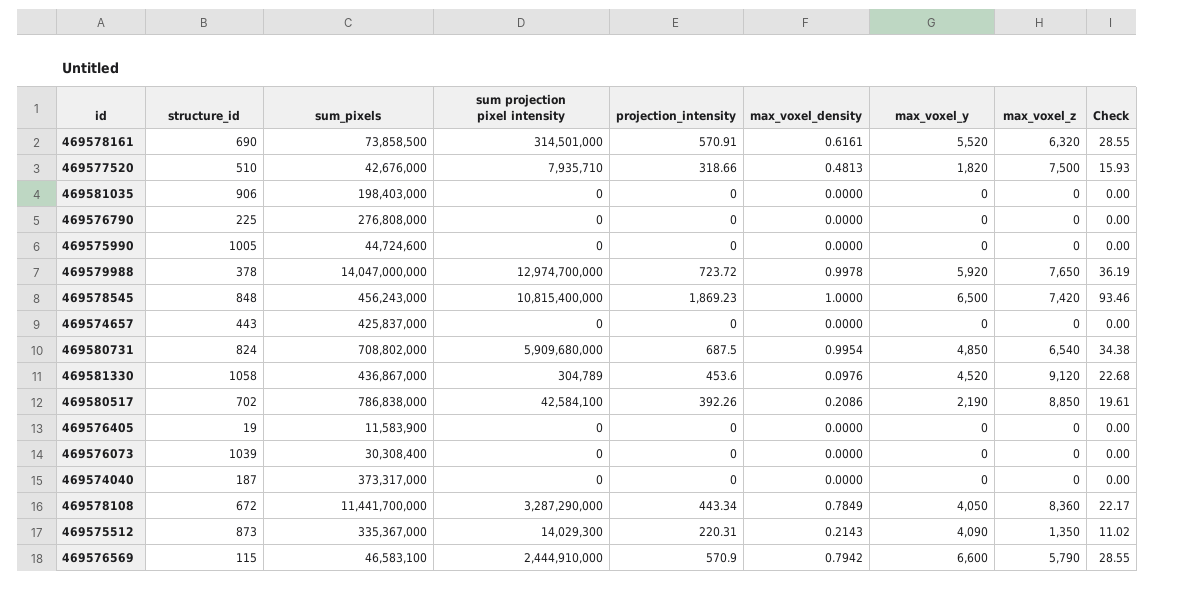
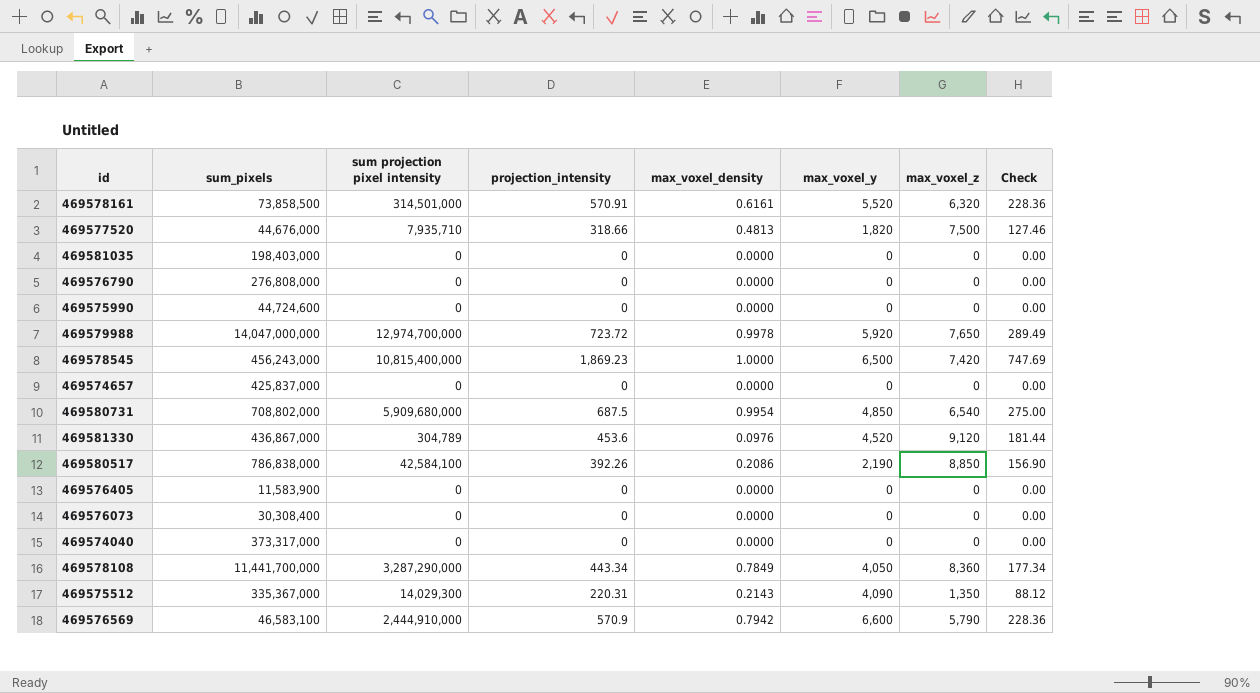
column structure_id | position: 2 -> none
column Check | formula: [projection_intensity] * 0.05 -> [projection_intensity] * 0.4
469577520 | sum_pixels: 42,676,000 -> 44,676,000

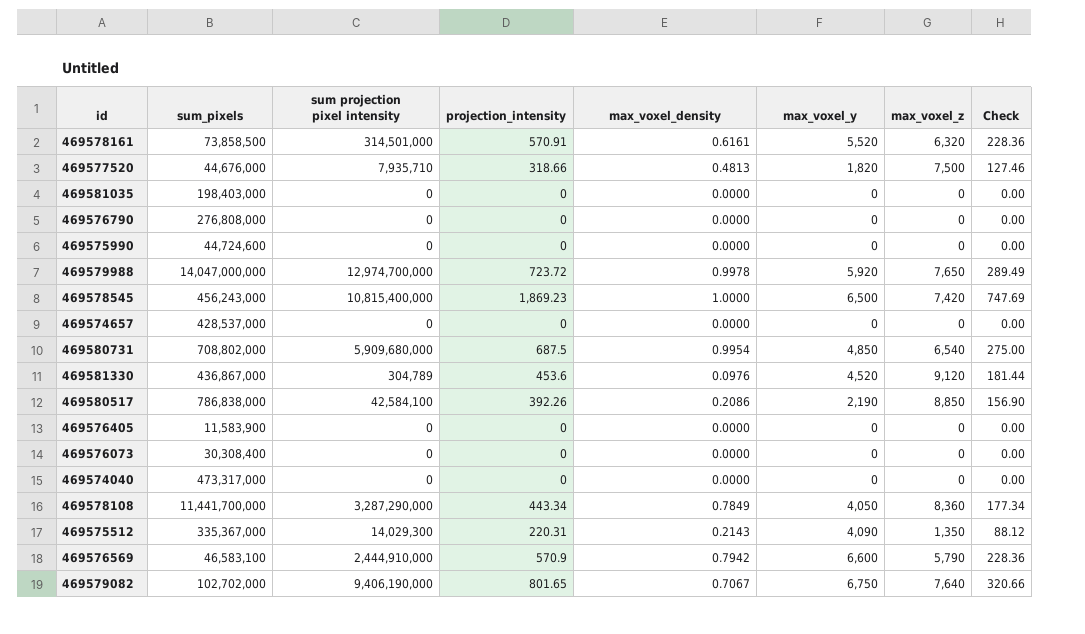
469574657 | sum_pixels: 425,837,000 -> 428,537,000
469574040 | sum_pixels: 373,317,000 -> 473,317,000
row 469579082: none -> 102,702,000 | 9,406,190,000 | 801.65 | 0.7067 | 6,750 | 7,640 | 320.66

